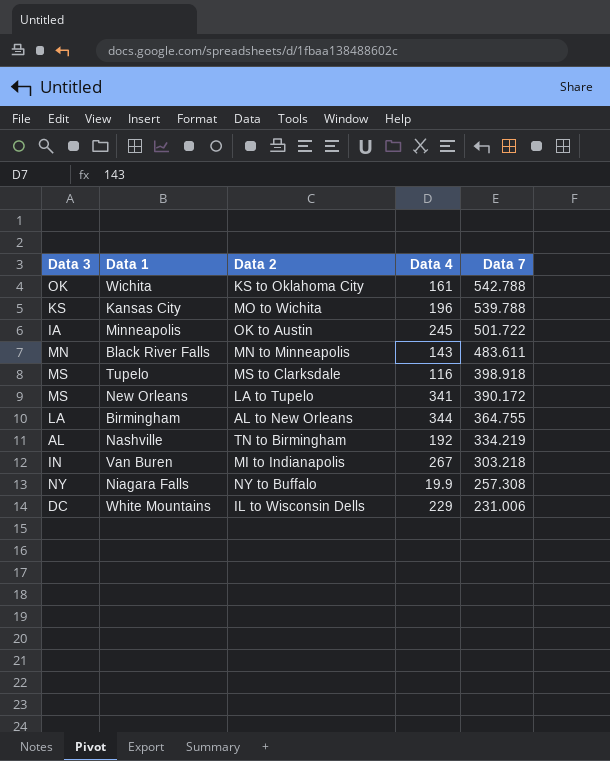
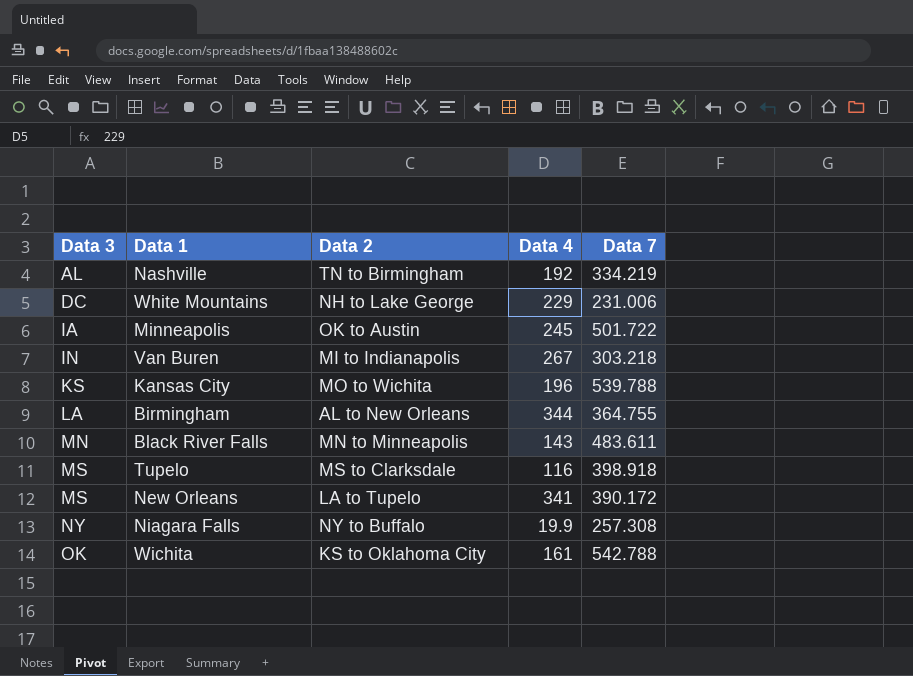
row order: Data 7 descending -> Data 3 ascending
White Mountains | Data 2: IL to Wisconsin Dells -> NH to Lake George

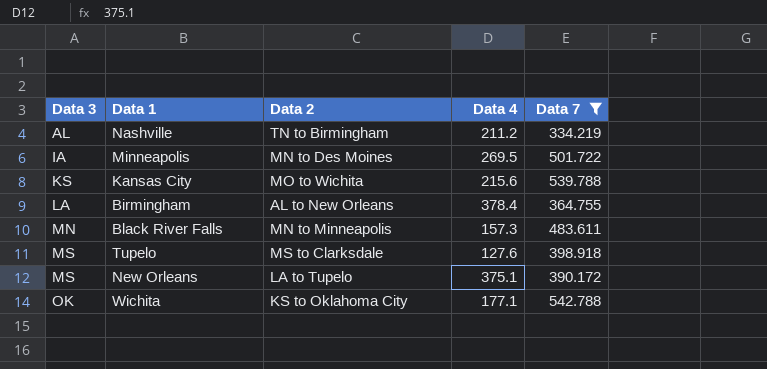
filter: none -> Data 7 >= 334.219
Nashville | Data 4: 192 -> 211.2
Minneapolis | Data 2: OK to Austin -> MN to Des Moines
Minneapolis | Data 4: 245 -> 269.5
Kansas City | Data 4: 196 -> 215.6
Birmingham | Data 4: 344 -> 378.4
Black River Falls | Data 4: 143 -> 157.3
Tupelo | Data 4: 116 -> 127.6
New Orleans | Data 4: 341 -> 375.1
Wichita | Data 4: 161 -> 177.1

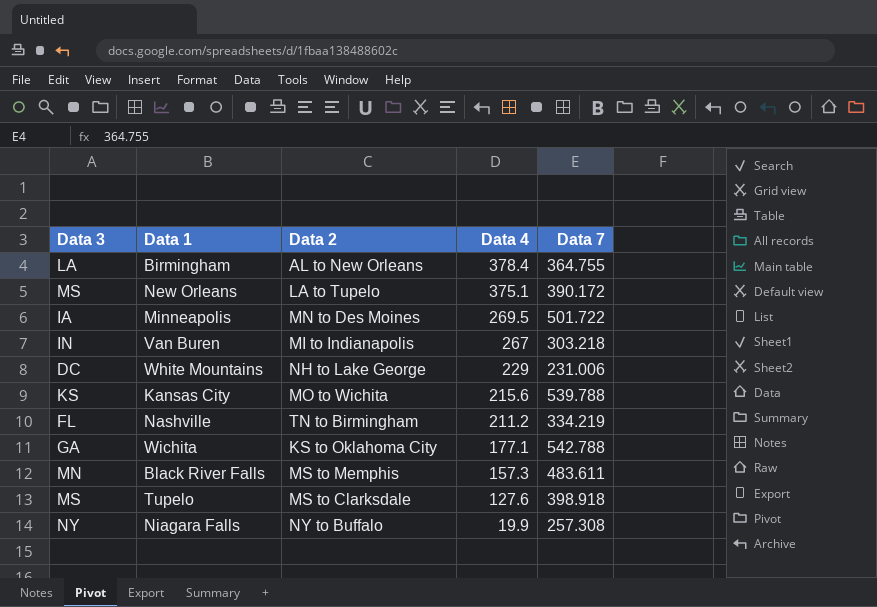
filter: Data 7 >= 334.219 -> none
row order: Data 3 ascending -> Data 4 descending
Nashville | Data 3: AL -> FL
Wichita | Data 3: OK -> GA
Black River Falls | Data 2: MN to Minneapolis -> MS to Memphis

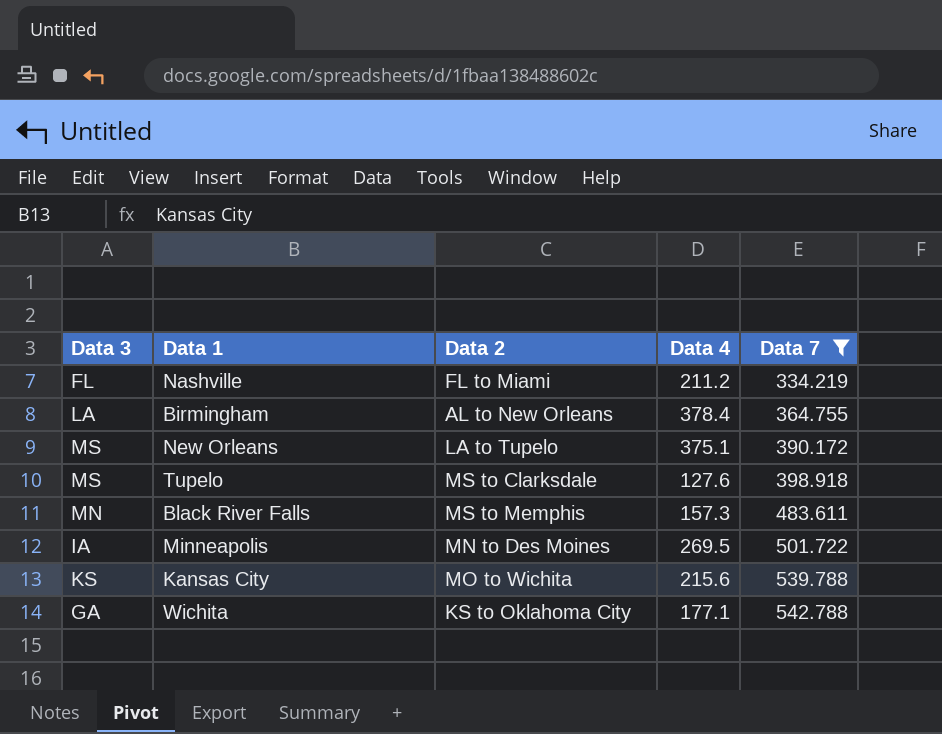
filter: none -> Data 7 >= 334.219
row order: Data 4 descending -> Data 7 ascending
Nashville | Data 2: TN to Birmingham -> FL to Miami

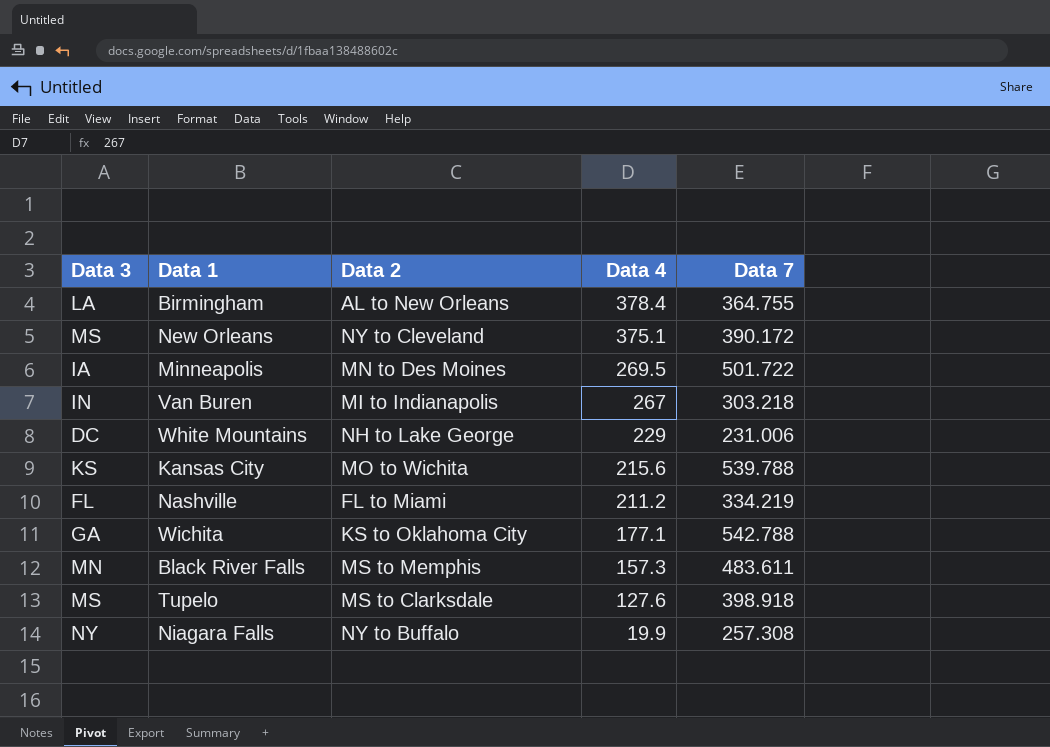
filter: Data 7 >= 334.219 -> none
row order: Data 7 ascending -> Data 4 descending
New Orleans | Data 2: LA to Tupelo -> NY to Cleveland

